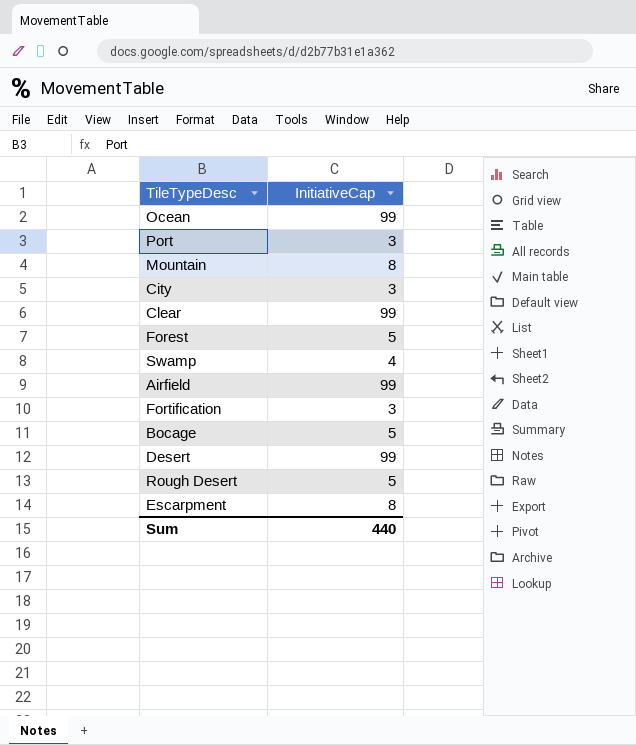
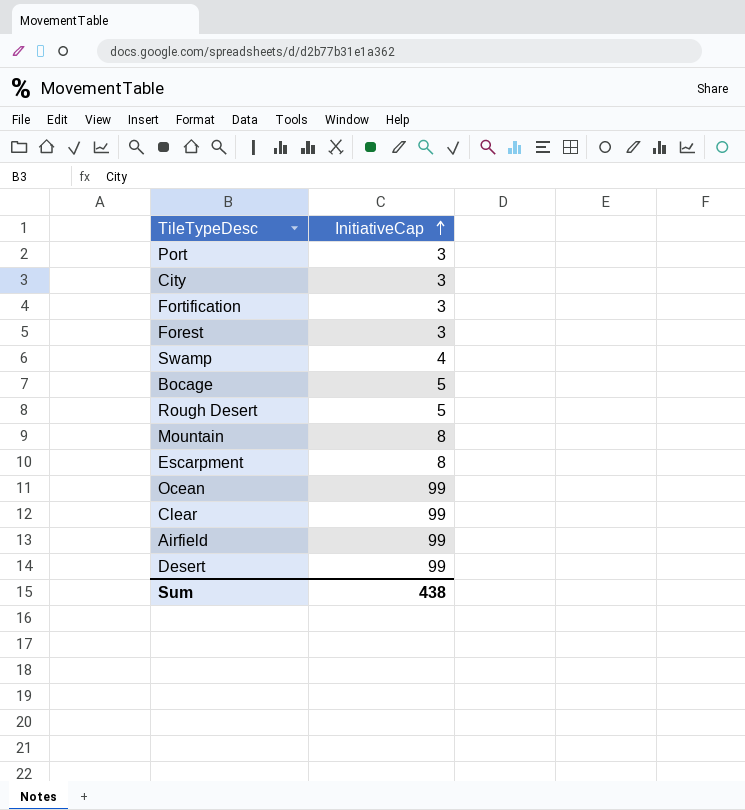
row order: none -> InitiativeCap ascending
Forest | InitiativeCap: 5 -> 3
Sum | InitiativeCap: 440 -> 438

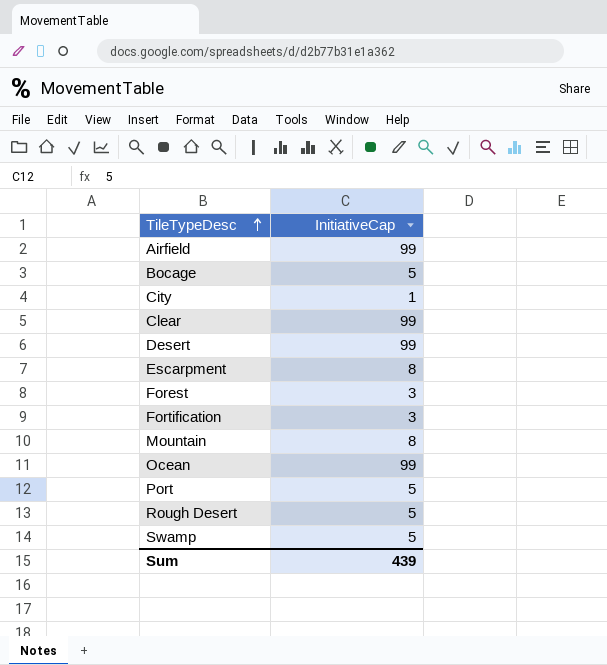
row order: InitiativeCap ascending -> TileTypeDesc ascending
City | InitiativeCap: 3 -> 1
Port | InitiativeCap: 3 -> 5
Swamp | InitiativeCap: 4 -> 5
Sum | InitiativeCap: 438 -> 439

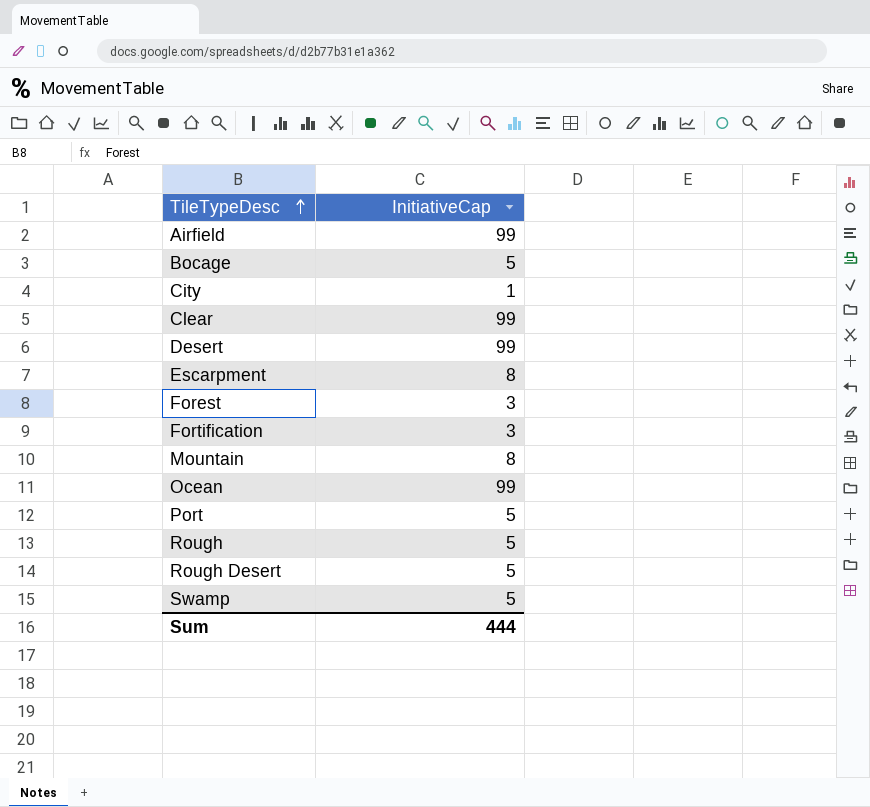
row Rough: none -> 5
Sum | InitiativeCap: 439 -> 444

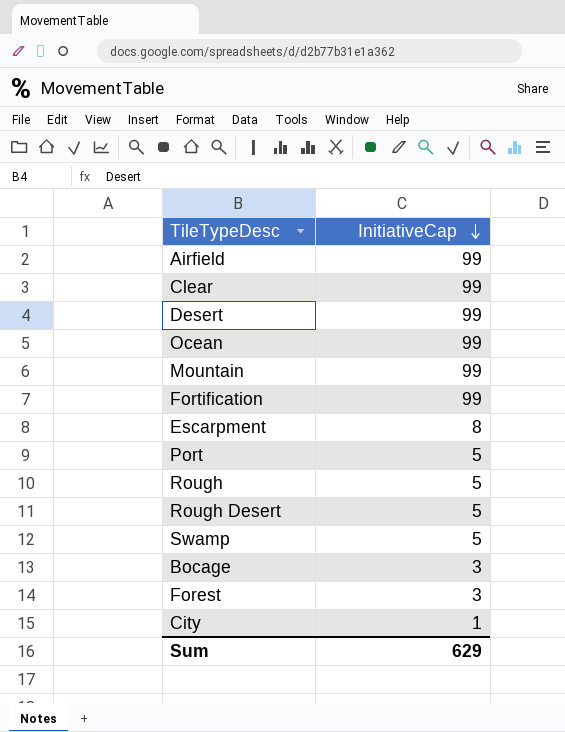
row order: TileTypeDesc ascending -> InitiativeCap descending
Mountain | InitiativeCap: 8 -> 99
Fortification | InitiativeCap: 3 -> 99
Bocage | InitiativeCap: 5 -> 3
Sum | InitiativeCap: 444 -> 629

